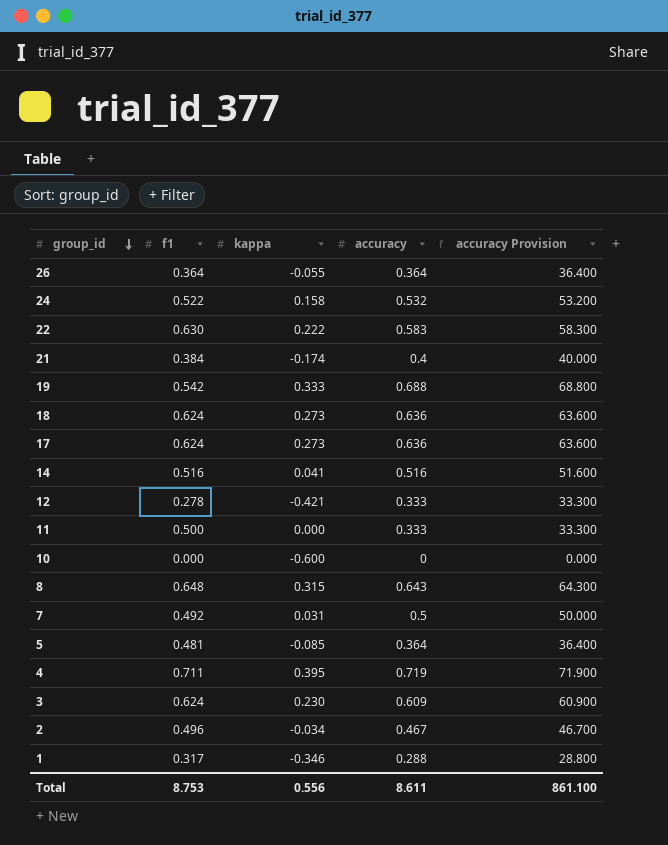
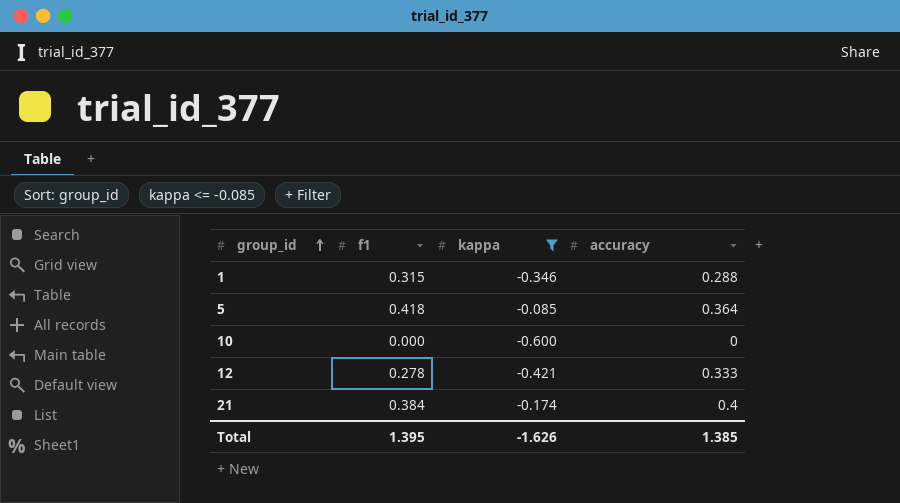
filter: none -> kappa <= -0.085
row order: group_id descending -> group_id ascending
column accuracy Provision | formula: [accuracy] * 100 -> none
1 | f1: 0.317 -> 0.315
5 | f1: 0.481 -> 0.418
Total | f1: 8.753 -> 1.395
Total | kappa: 0.556 -> -1.626
Total | accuracy: 8.611 -> 1.385

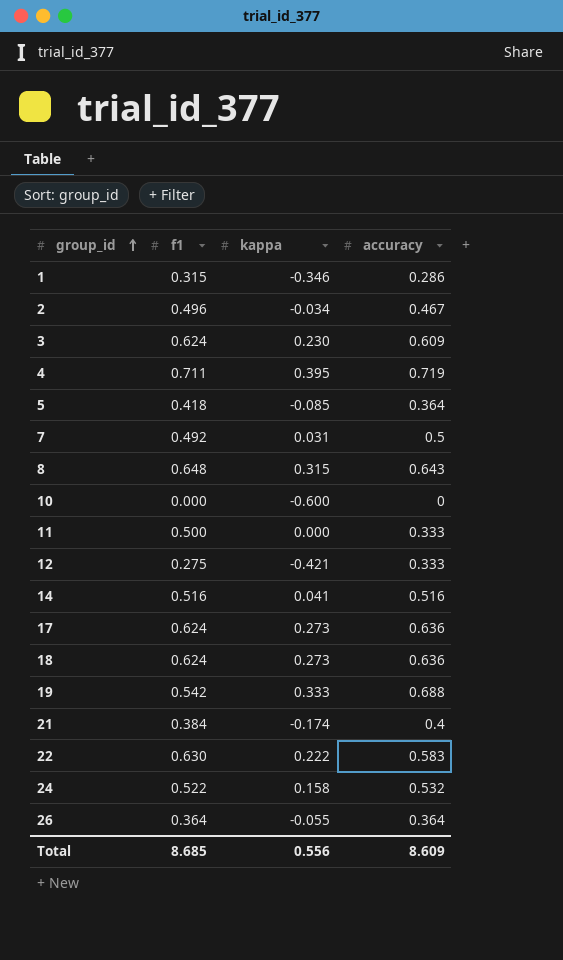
filter: kappa <= -0.085 -> none
1 | accuracy: 0.288 -> 0.286
12 | f1: 0.278 -> 0.275
Total | f1: 1.395 -> 8.685
Total | kappa: -1.626 -> 0.556
Total | accuracy: 1.385 -> 8.609

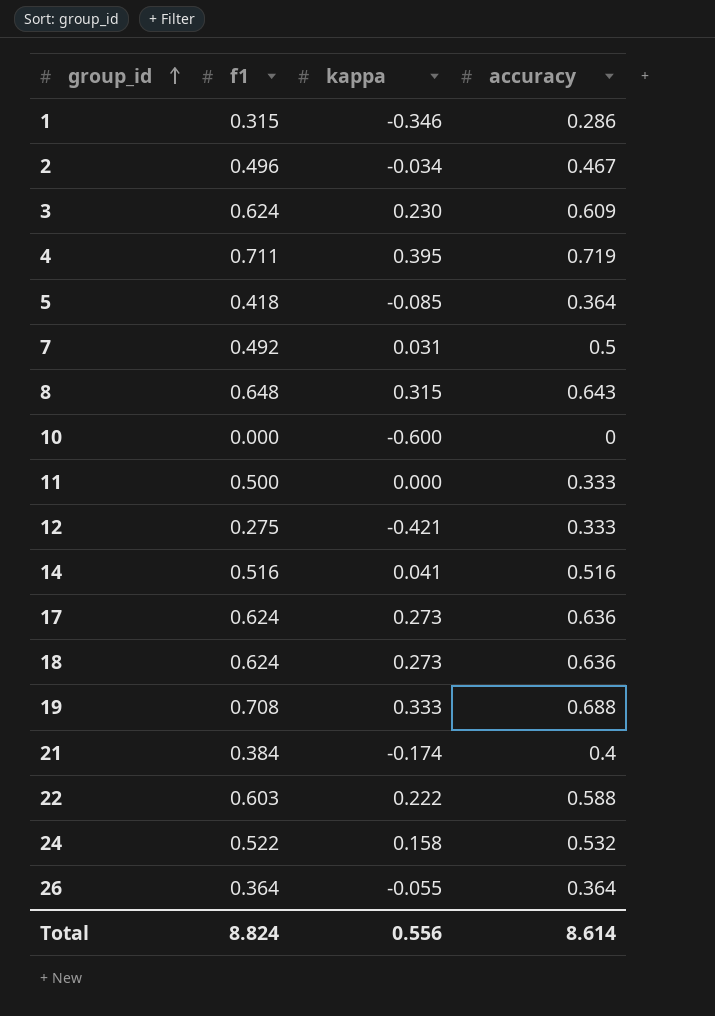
19 | f1: 0.542 -> 0.708
22 | f1: 0.630 -> 0.603
22 | accuracy: 0.583 -> 0.588
Total | f1: 8.685 -> 8.824
Total | accuracy: 8.609 -> 8.614

